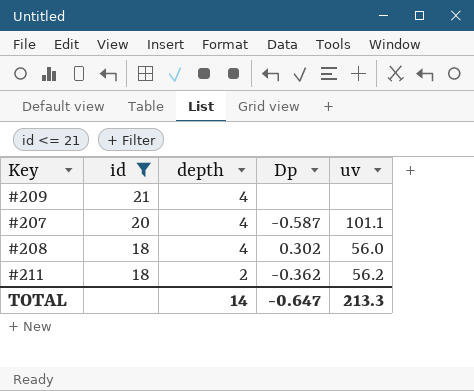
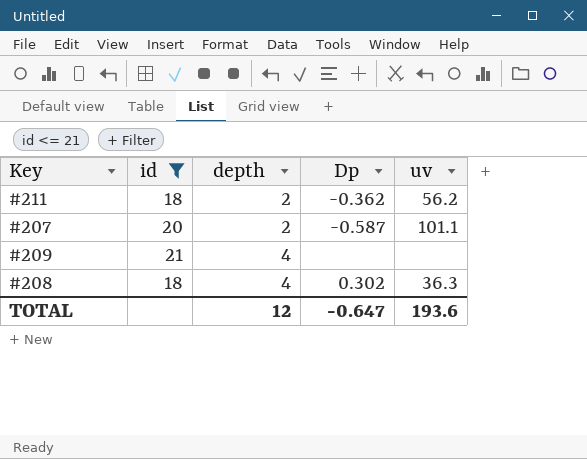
row order: id descending -> depth ascending
#207 | depth: 4 -> 2
#208 | uv: 56.0 -> 36.3
TOTAL | depth: 14 -> 12
TOTAL | uv: 213.3 -> 193.6

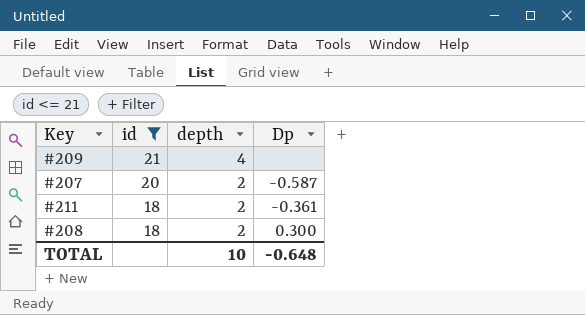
row order: depth ascending -> id descending
column uv | position: 5 -> none
#211 | Dp: -0.362 -> -0.361
#208 | depth: 4 -> 2
#208 | Dp: 0.302 -> 0.300
TOTAL | depth: 12 -> 10
TOTAL | Dp: -0.647 -> -0.648

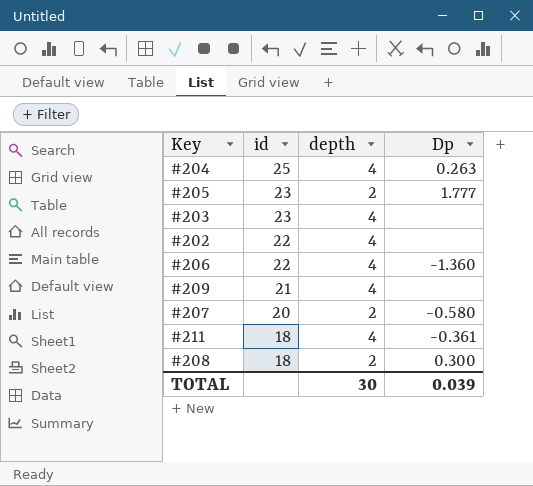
filter: id <= 21 -> none
#207 | Dp: -0.587 -> -0.580
#211 | depth: 2 -> 4
TOTAL | depth: 10 -> 30
TOTAL | Dp: -0.648 -> 0.039

